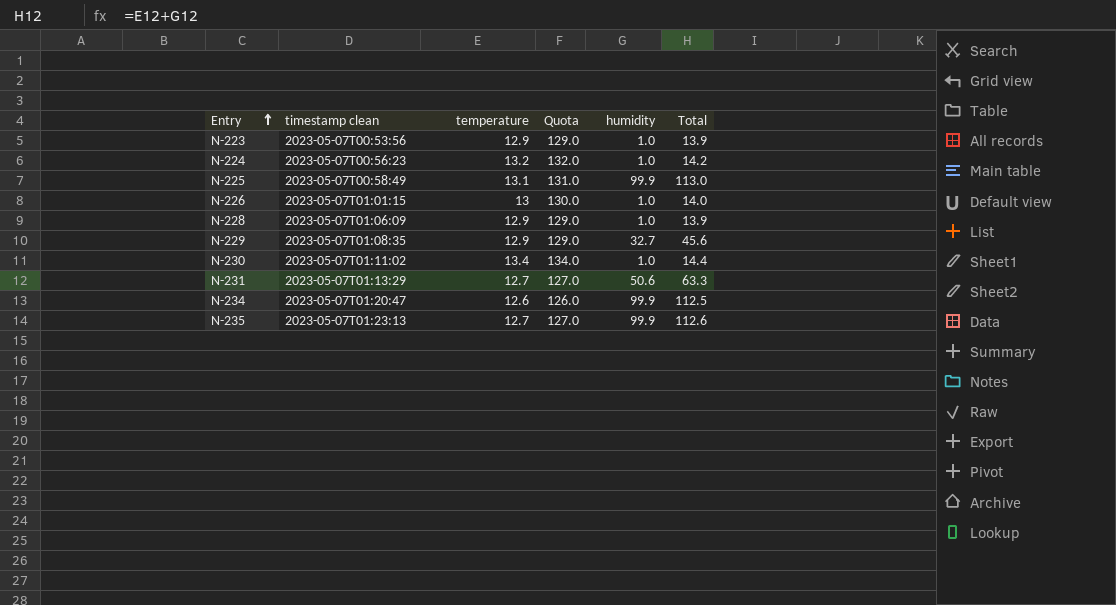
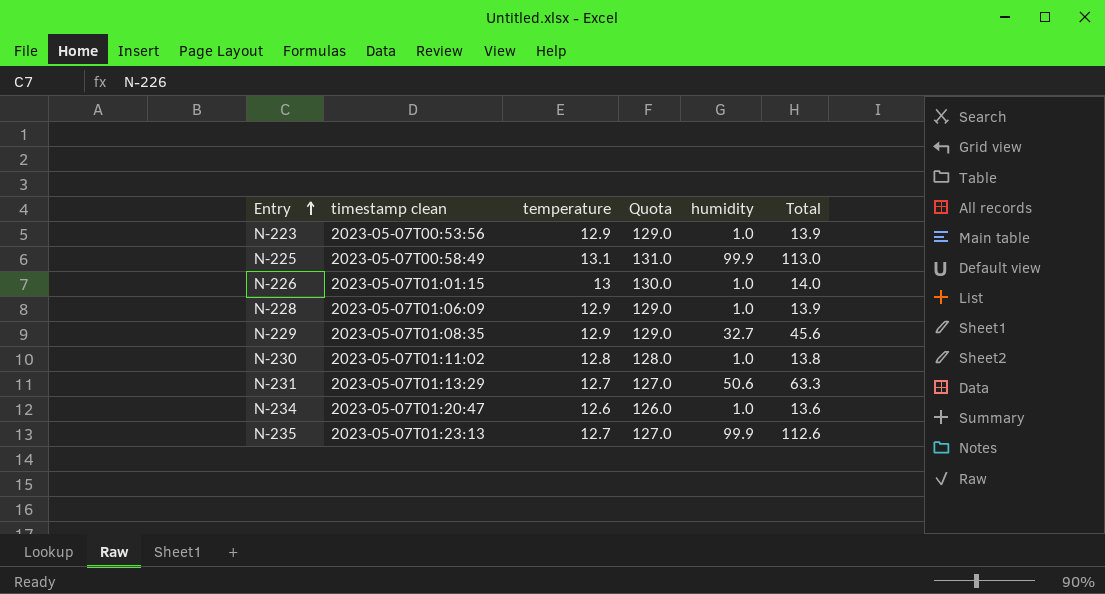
row N-224: 2023-05-07T00:56:23 | 13.2 | 132.0 | 1.0 | 14.2 -> none
N-230 | temperature: 13.4 -> 12.8
N-230 | Quota: 134.0 -> 128.0
N-230 | Total: 14.4 -> 13.8
N-234 | humidity: 99.9 -> 1.0
N-234 | Total: 112.5 -> 13.6

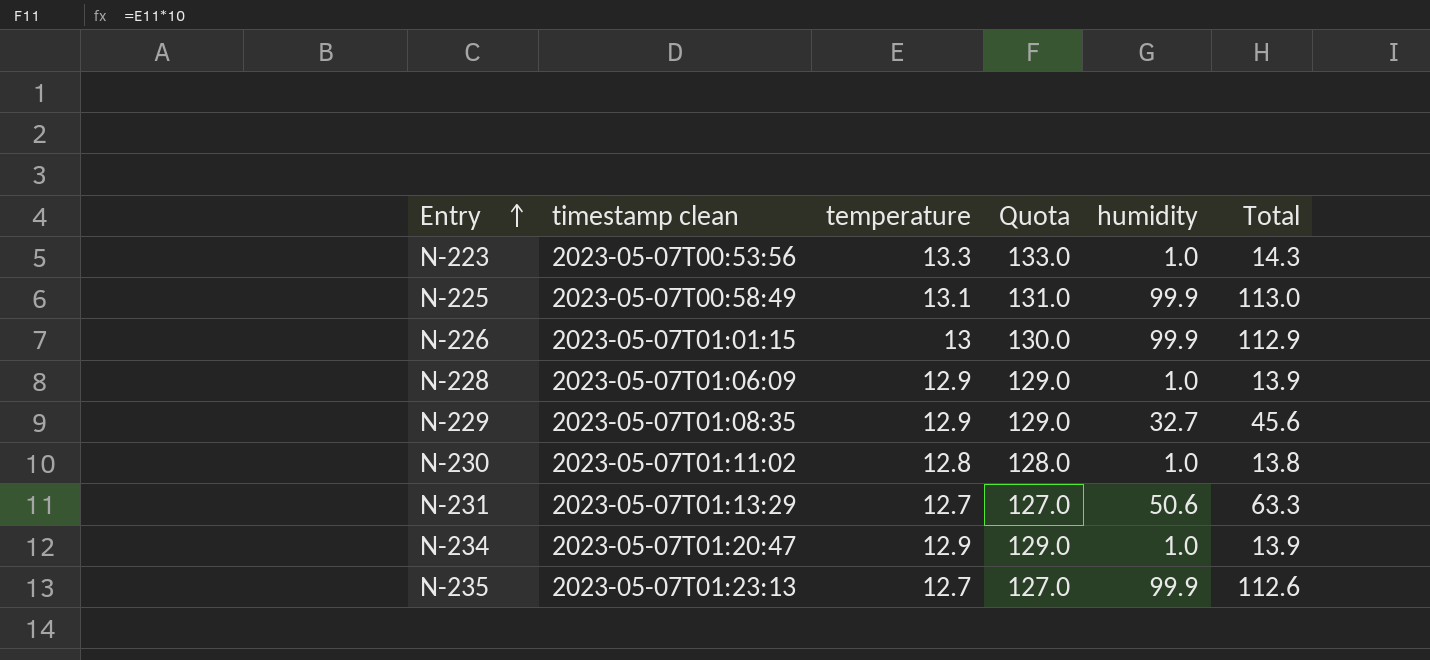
N-223 | temperature: 12.9 -> 13.3
N-223 | Quota: 129.0 -> 133.0
N-223 | Total: 13.9 -> 14.3
N-226 | humidity: 1.0 -> 99.9
N-226 | Total: 14.0 -> 112.9
N-234 | temperature: 12.6 -> 12.9
N-234 | Quota: 126.0 -> 129.0
N-234 | Total: 13.6 -> 13.9

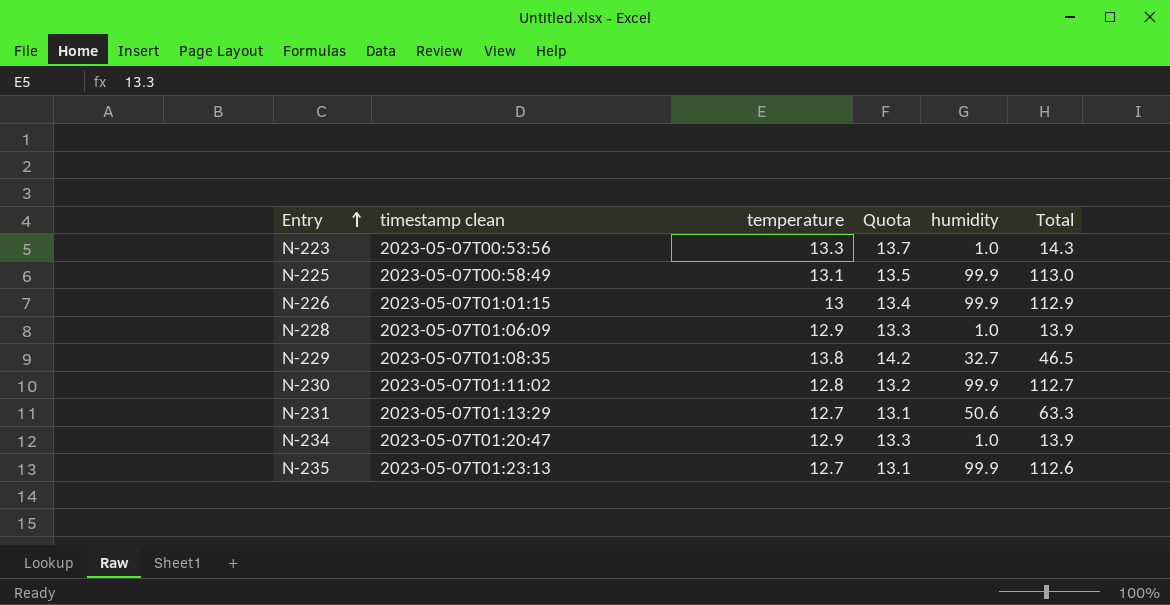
column Quota | formula: [temperature] * 10 -> [temperature] * 1.03
N-229 | temperature: 12.9 -> 13.8
N-229 | Total: 45.6 -> 46.5
N-230 | humidity: 1.0 -> 99.9
N-230 | Total: 13.8 -> 112.7

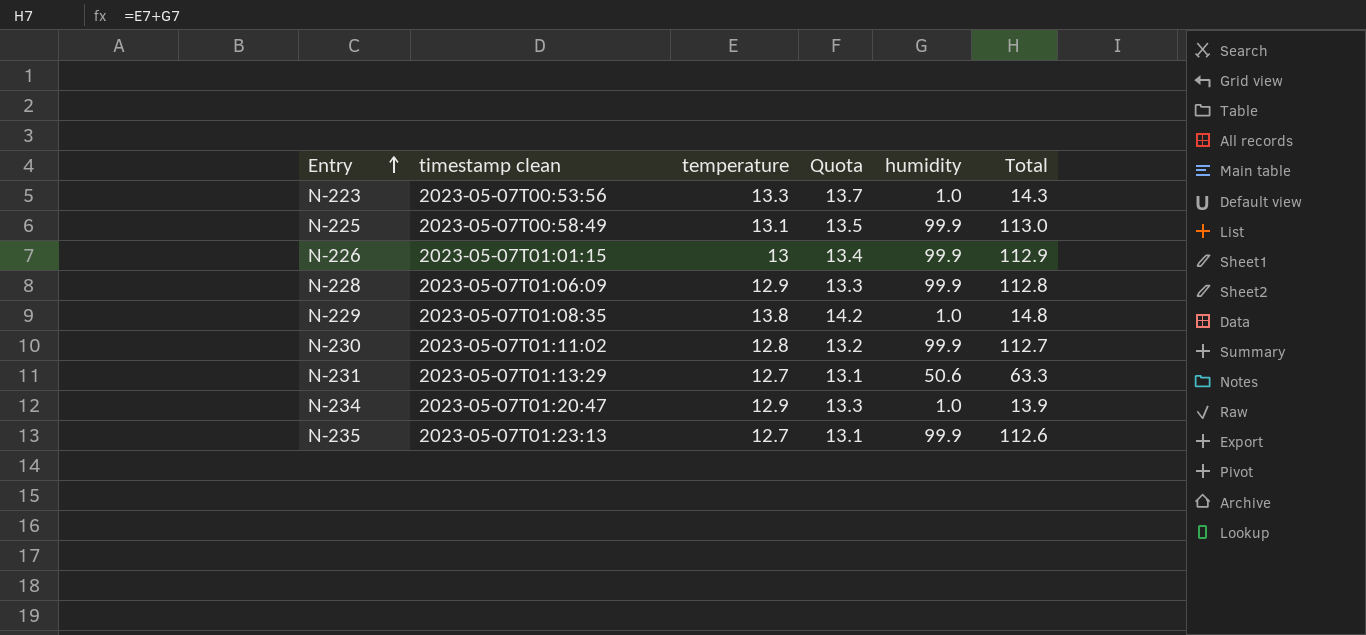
N-228 | humidity: 1.0 -> 99.9
N-228 | Total: 13.9 -> 112.8
N-229 | humidity: 32.7 -> 1.0
N-229 | Total: 46.5 -> 14.8

